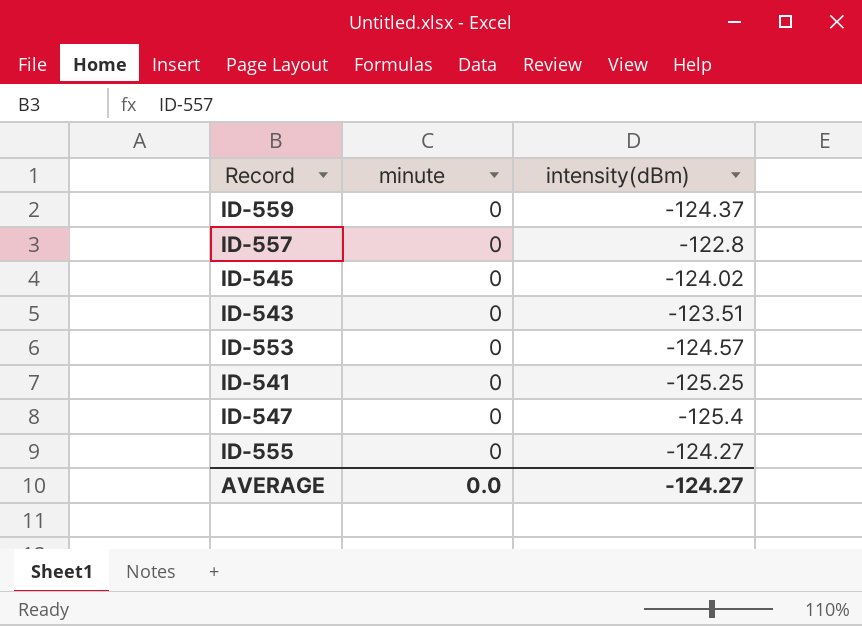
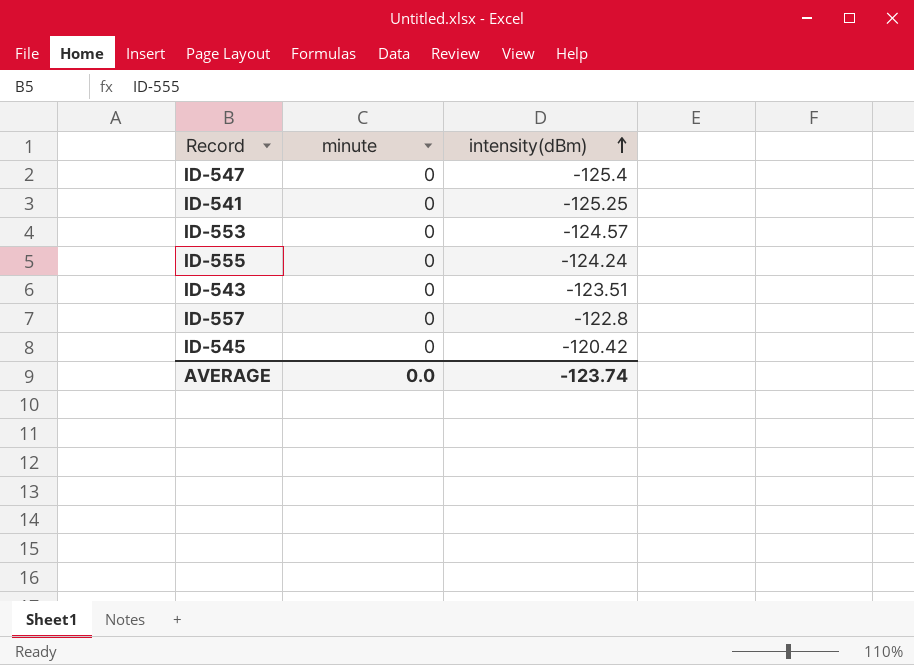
row order: none -> intensity(dBm) ascending
row ID-559: 0 | -124.37 -> none
ID-555 | intensity(dBm): -124.27 -> -124.24
ID-545 | intensity(dBm): -124.02 -> -120.42
AVERAGE | intensity(dBm): -124.27 -> -123.74

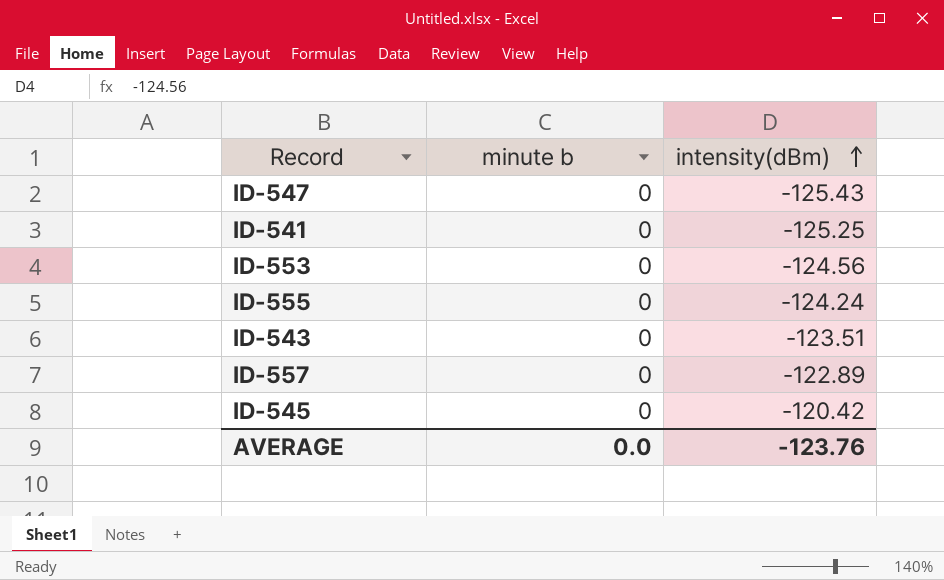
column name: minute -> minute b
ID-547 | intensity(dBm): -125.4 -> -125.43
ID-553 | intensity(dBm): -124.57 -> -124.56
ID-557 | intensity(dBm): -122.8 -> -122.89
AVERAGE | intensity(dBm): -123.74 -> -123.76

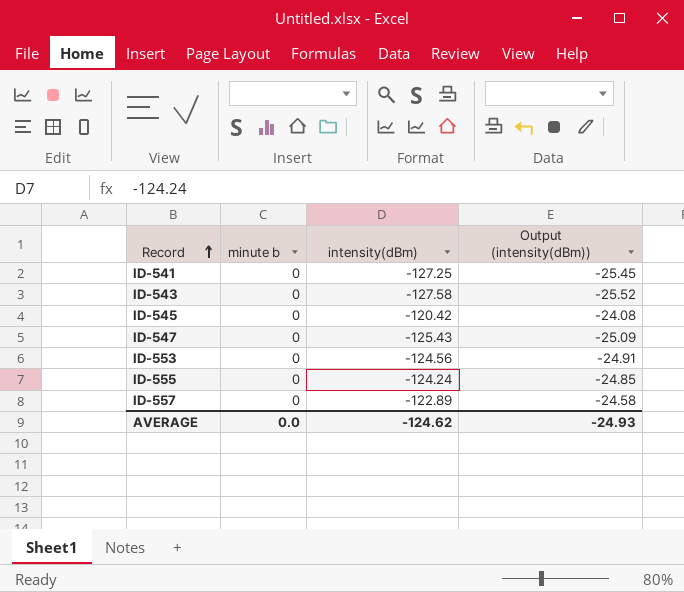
row order: intensity(dBm) ascending -> Record ascending
column Output (intensity(dBm)) | formula: none -> [intensity(dBm)] * 0.2
ID-541 | intensity(dBm): -125.25 -> -127.25
ID-543 | intensity(dBm): -123.51 -> -127.58
AVERAGE | intensity(dBm): -123.76 -> -124.62

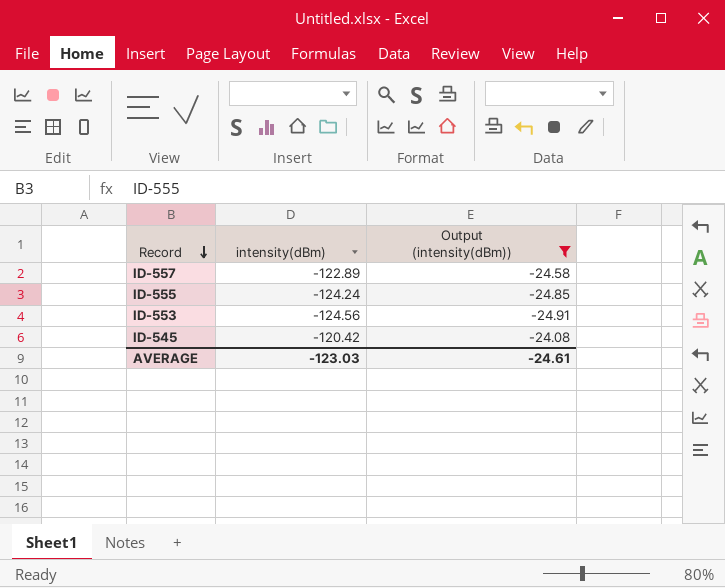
filter: none -> Output (intensity(dBm)) >= -24.91
row order: Record ascending -> Record descending
column minute b | position: 2 -> none
AVERAGE | intensity(dBm): -124.62 -> -123.03
AVERAGE | Output (intensity(dBm)): -24.93 -> -24.61

